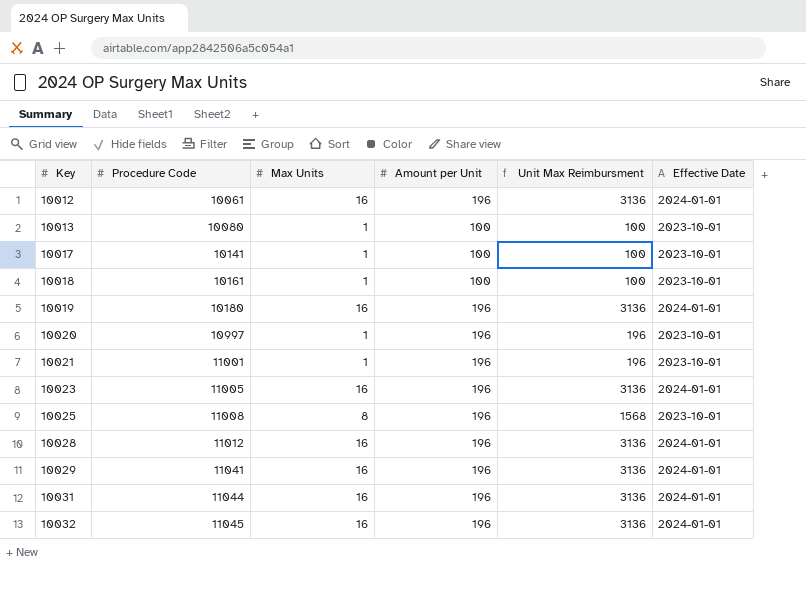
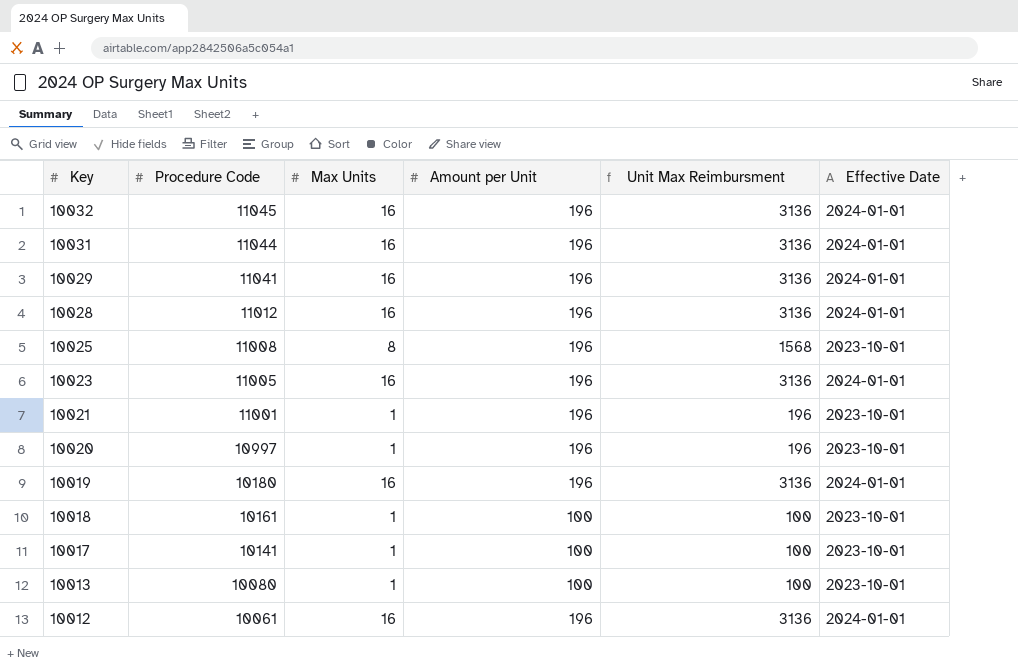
row order: Key ascending -> Key descending

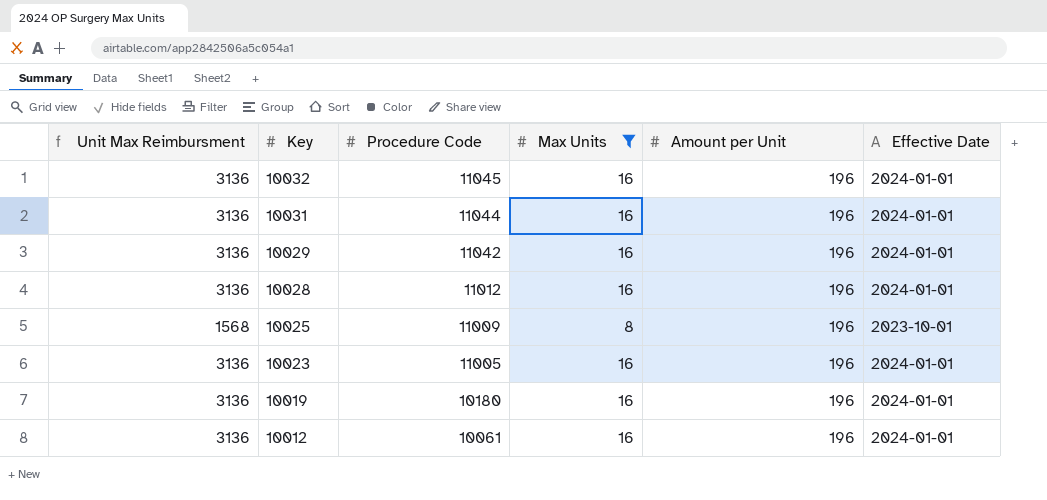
filter: none -> Max Units != 1
column Unit Max Reimbursment | position: 5 -> 1
10029 | Procedure Code: 11041 -> 11042
10025 | Procedure Code: 11008 -> 11009

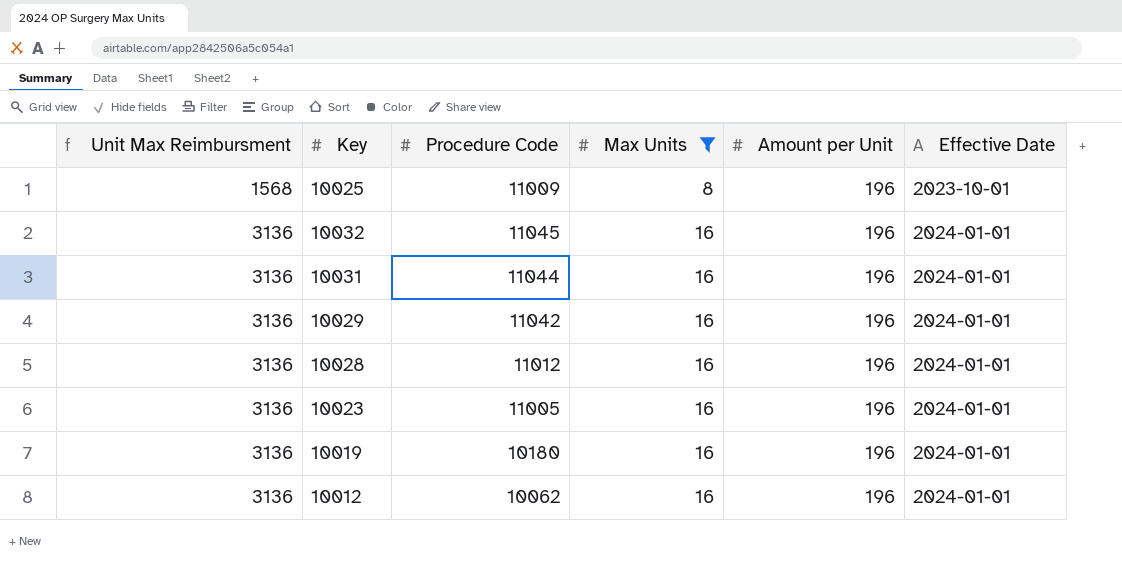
row order: Key descending -> Unit Max Reimbursment ascending
10012 | Procedure Code: 10061 -> 10062

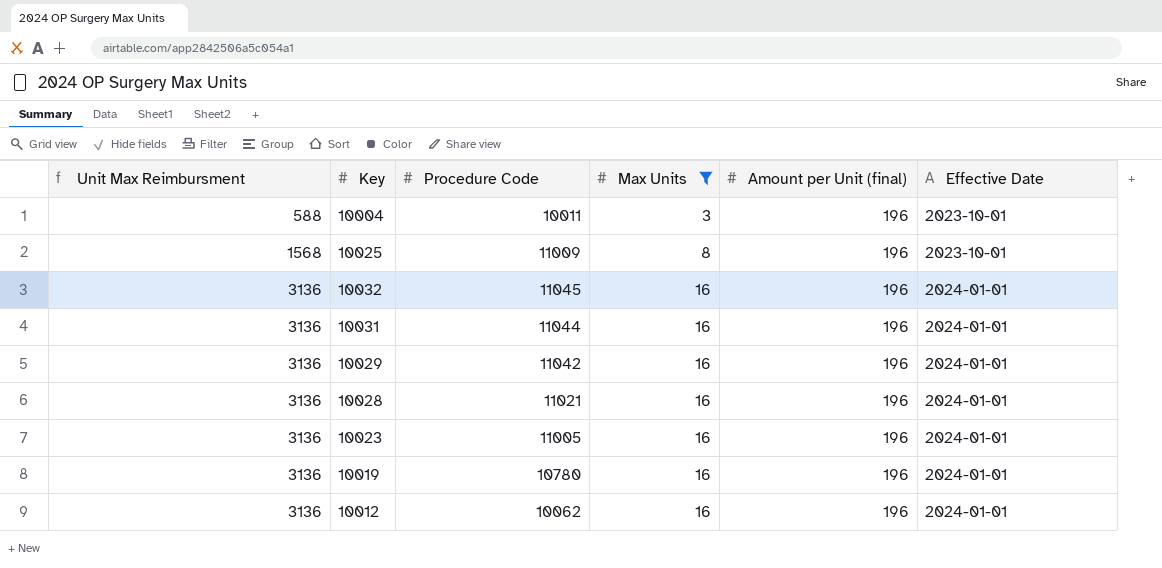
column name: Amount per Unit -> Amount per Unit (final)
row 10004: none -> 588 | 10011 | 3 | 196 | 2023-10-01
10028 | Procedure Code: 11012 -> 11021
10019 | Procedure Code: 10180 -> 10780

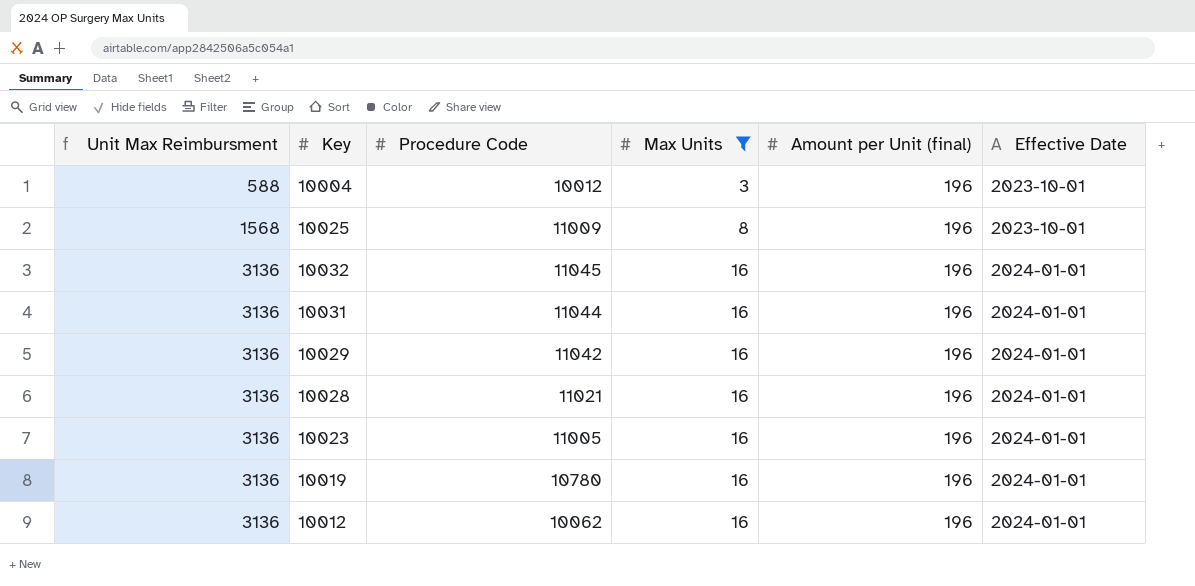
10004 | Procedure Code: 10011 -> 10012

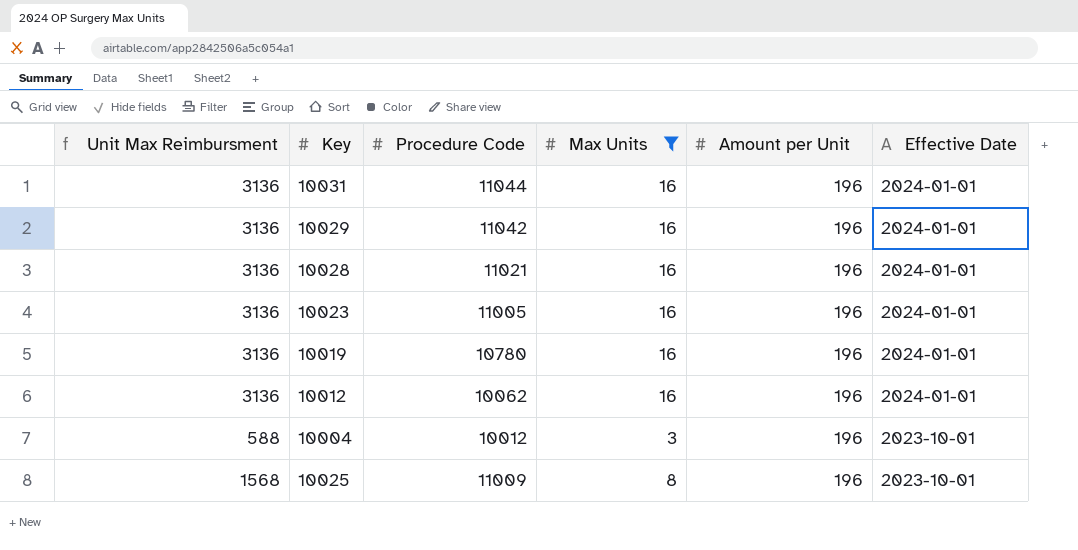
row order: Unit Max Reimbursment ascending -> Effective Date descending
column name: Amount per Unit (final) -> Amount per Unit
row 10032: 3136 | 11045 | 16 | 196 | 2024-01-01 -> none

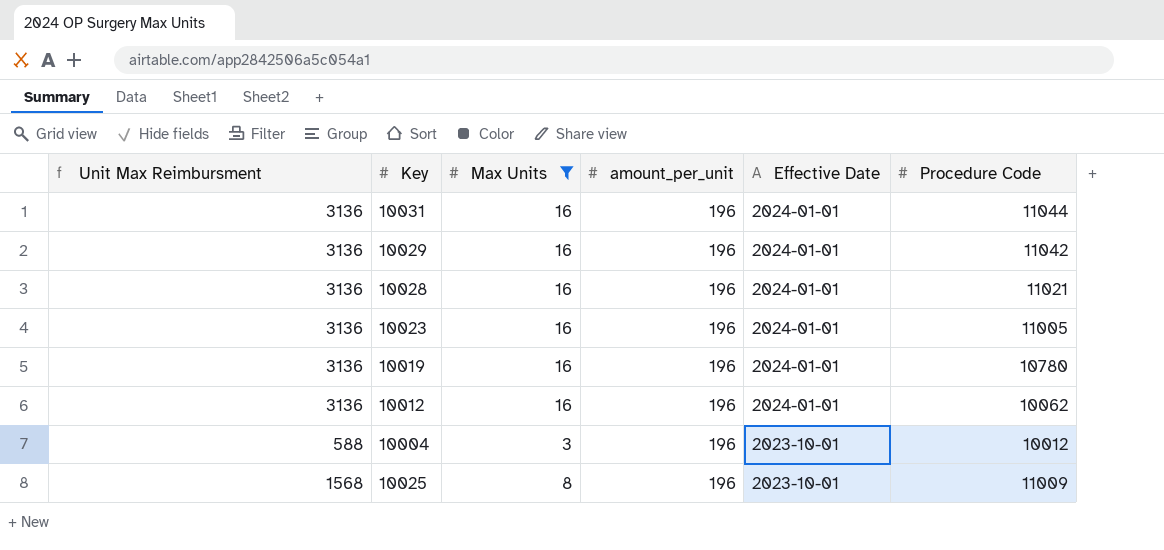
column name: Amount per Unit -> amount_per_unit
column Procedure Code | position: 3 -> 6

